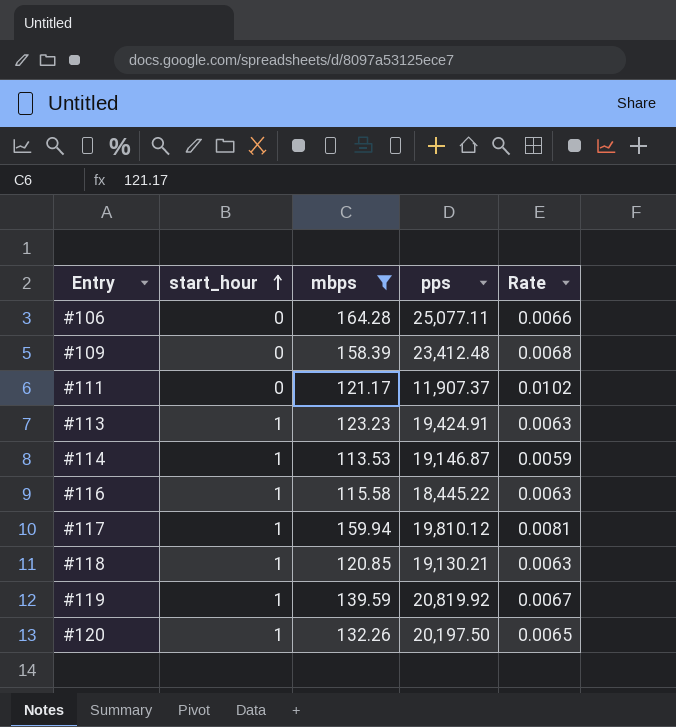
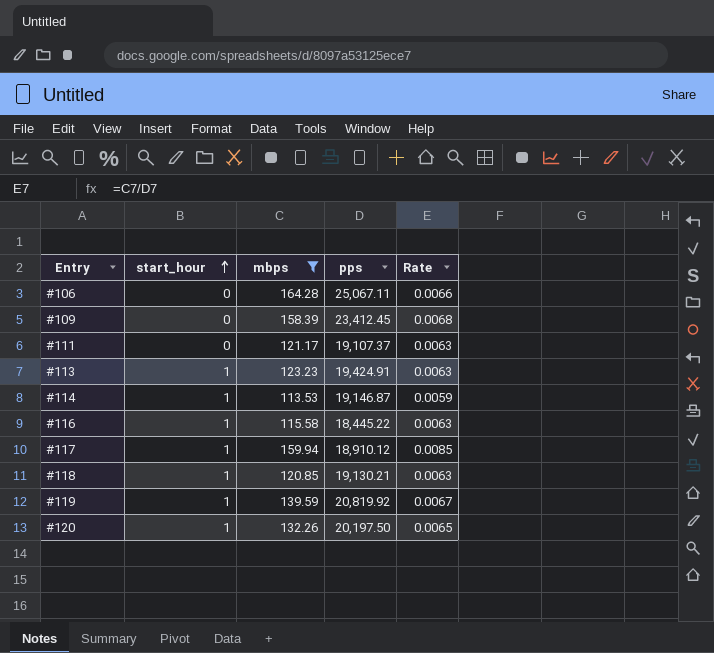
#106 | pps: 25,077.11 -> 25,067.11
#109 | pps: 23,412.48 -> 23,412.45
#111 | pps: 11,907.37 -> 19,107.37
#111 | Rate: 0.0102 -> 0.0063
#117 | pps: 19,810.12 -> 18,910.12
#117 | Rate: 0.0081 -> 0.0085

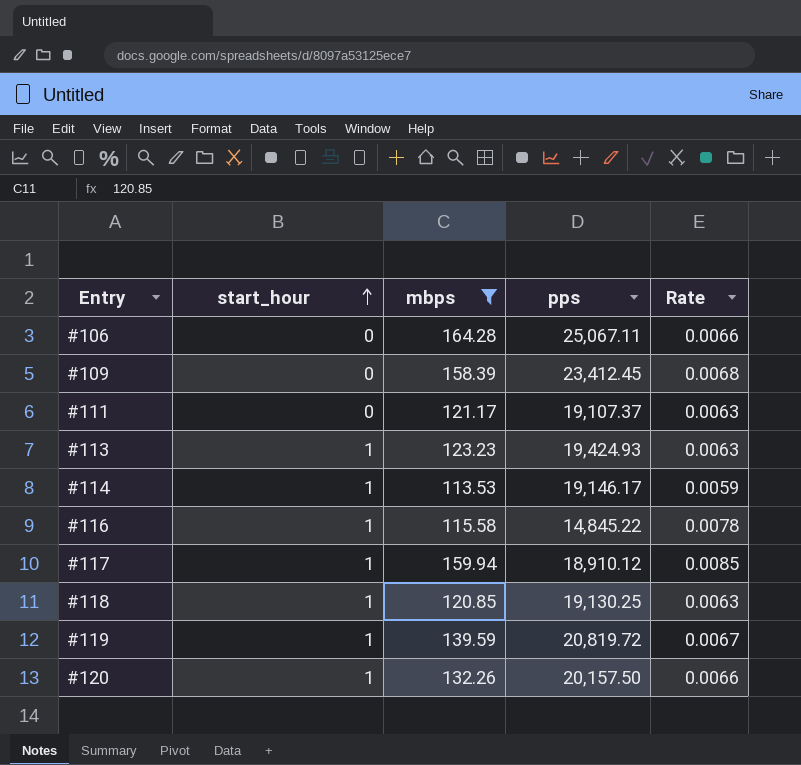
#113 | pps: 19,424.91 -> 19,424.93
#114 | pps: 19,146.87 -> 19,146.17
#116 | pps: 18,445.22 -> 14,845.22
#116 | Rate: 0.0063 -> 0.0078
#118 | pps: 19,130.21 -> 19,130.25
#119 | pps: 20,819.92 -> 20,819.72
#120 | pps: 20,197.50 -> 20,157.50
#120 | Rate: 0.0065 -> 0.0066

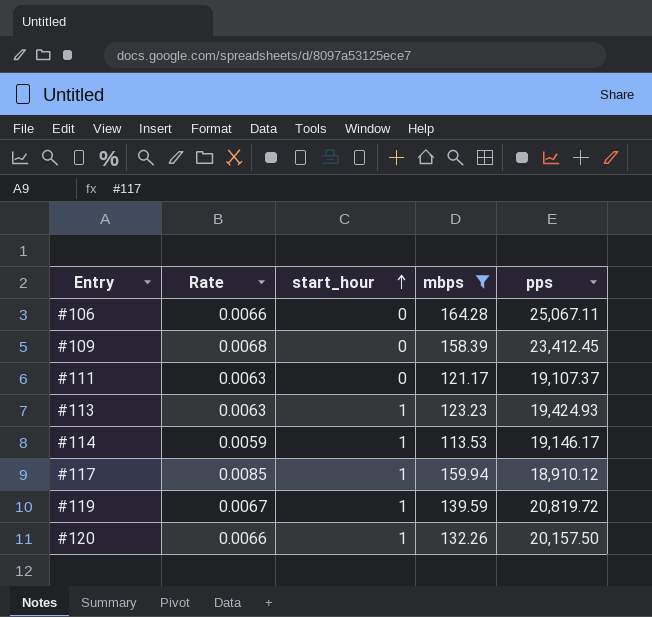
column Rate | position: 5 -> 2
row #116: 1 | 115.58 | 14,845.22 | 0.0078 -> none
row #118: 1 | 120.85 | 19,130.25 | 0.0063 -> none

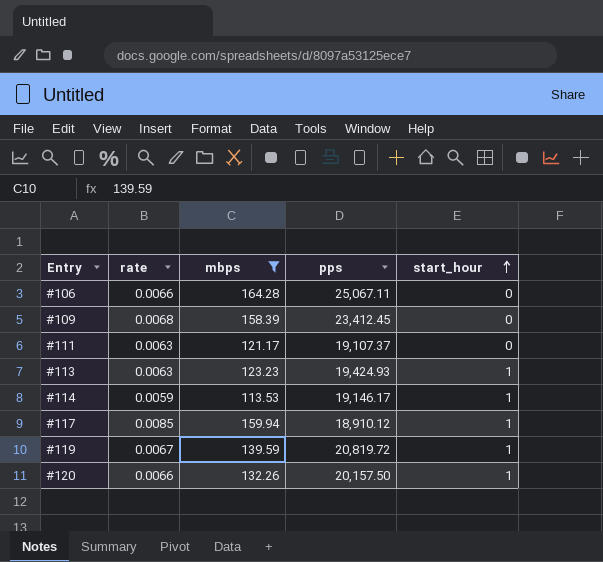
column name: Rate -> rate
column start_hour | position: 3 -> 5

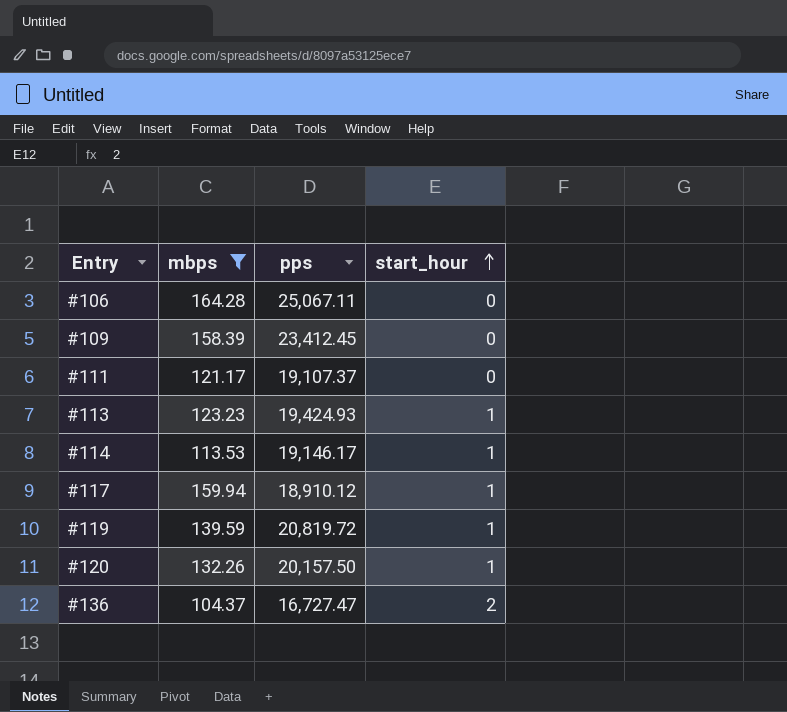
column rate | formula: [mbps] / [pps] -> none
row #136: none -> 104.37 | 16,727.47 | 2

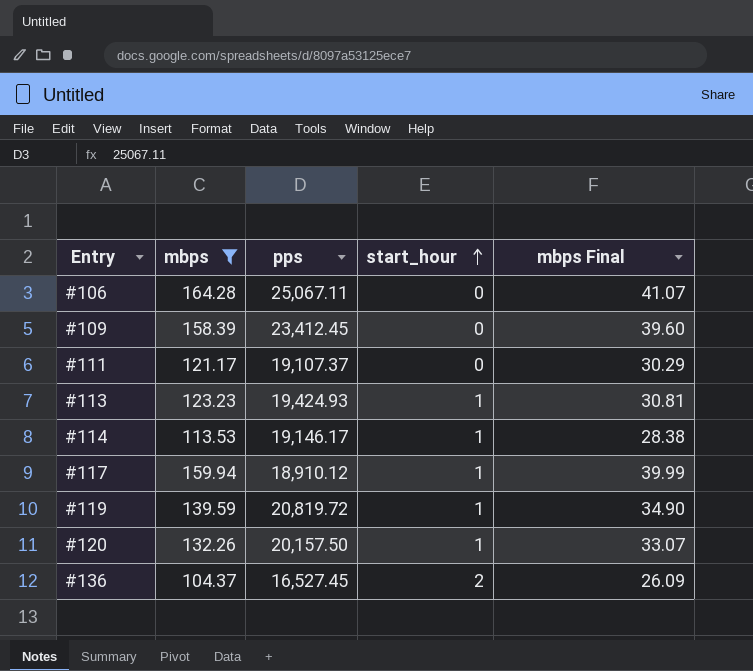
column mbps Final | formula: none -> [mbps] * 0.25
#136 | pps: 16,727.47 -> 16,527.45

